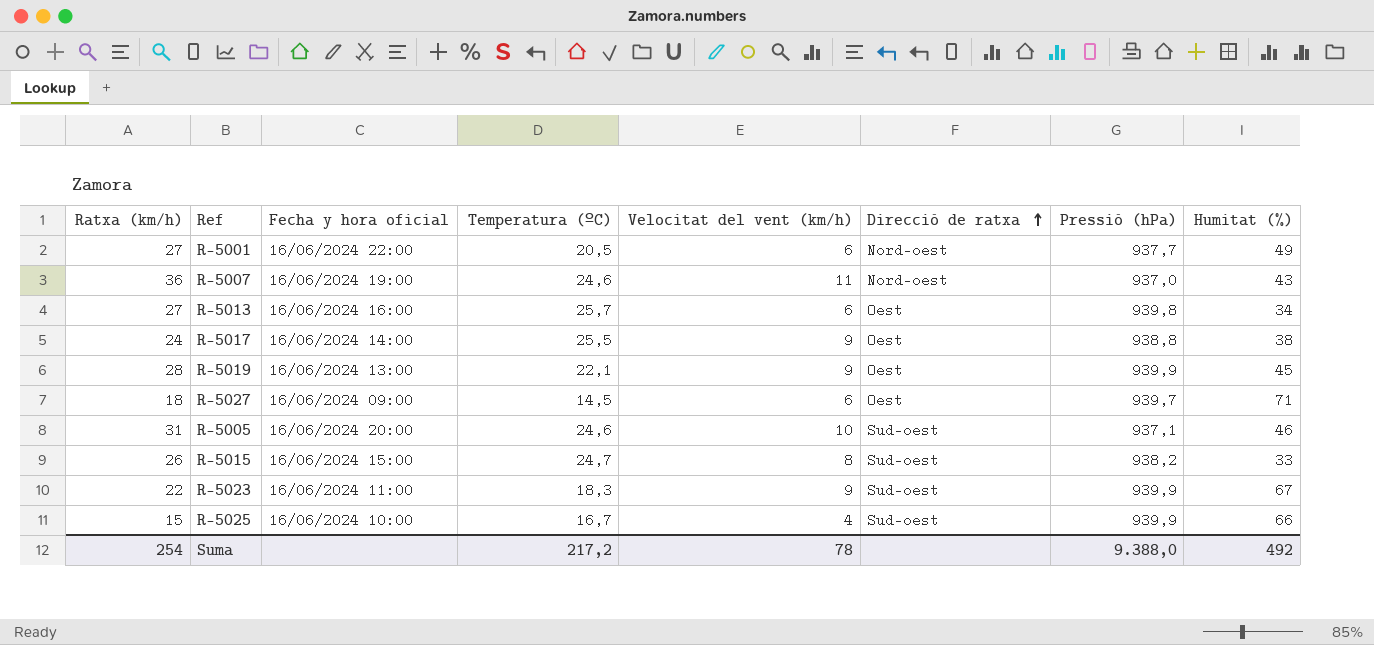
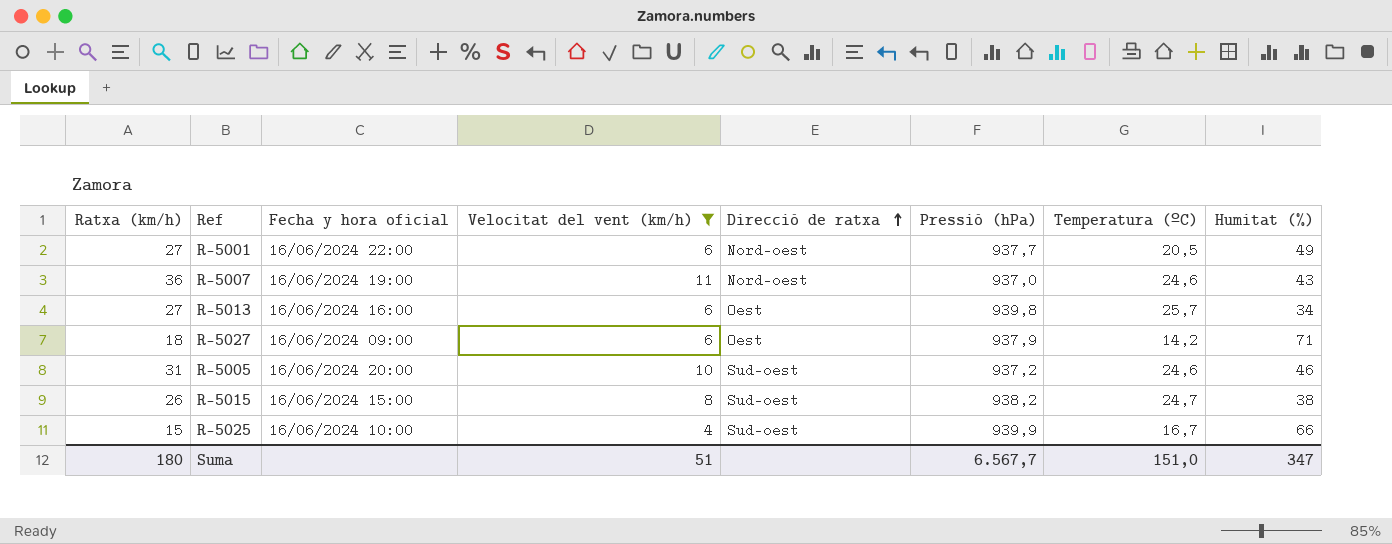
filter: none -> Velocitat del vent (km/h) != 9
column Temperatura (ºC) | position: 4 -> 7
R-5027 | Pressió (hPa): 939,7 -> 937,9
R-5027 | Temperatura (ºC): 14,5 -> 14,2
R-5005 | Pressió (hPa): 937,1 -> 937,2
R-5015 | Humitat (%): 33 -> 38
Suma | Ratxa (km/h): 254 -> 180
Suma | Velocitat del vent (km/h): 78 -> 51
Suma | Pressió (hPa): 9.388,0 -> 6.567,7
Suma | Temperatura (ºC): 217,2 -> 151,0
Suma | Humitat (%): 492 -> 347

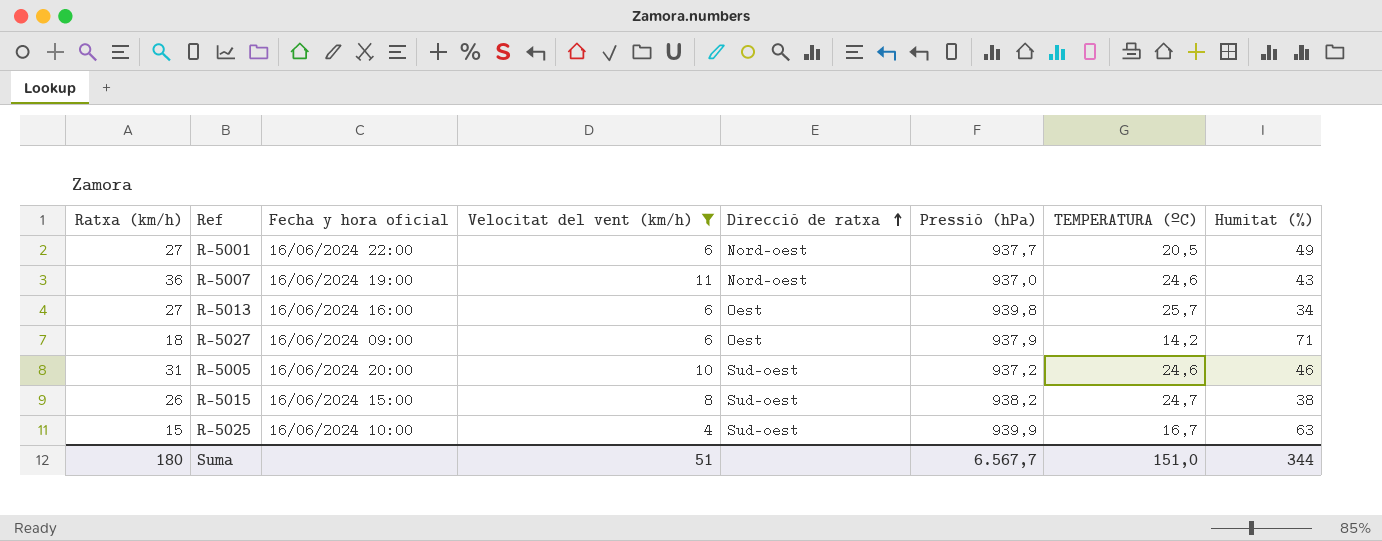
column name: Temperatura (ºC) -> TEMPERATURA (ºC)
R-5025 | Humitat (%): 66 -> 63
Suma | Humitat (%): 347 -> 344

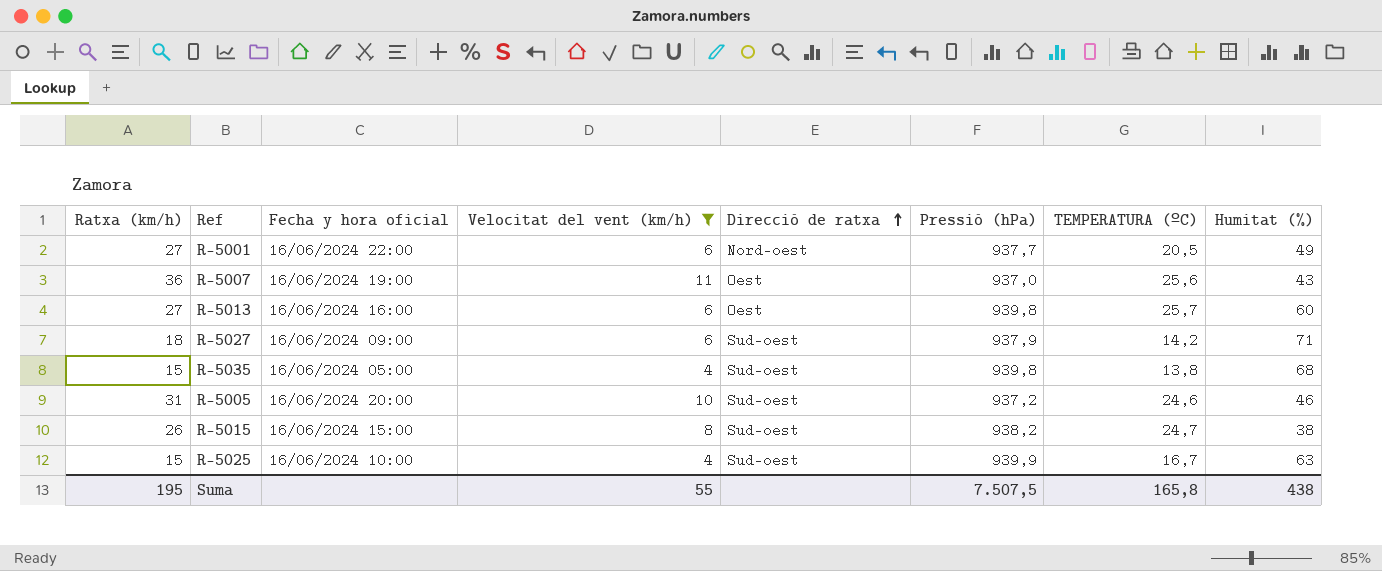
R-5007 | Direcció de ratxa: Nord-oest -> Oest
R-5007 | TEMPERATURA (ºC): 24,6 -> 25,6
R-5013 | Humitat (%): 34 -> 60
R-5027 | Direcció de ratxa: Oest -> Sud-oest
row R-5035: none -> 15 | 16/06/2024 05:00 | 4 | Sud-oest | 939,8 | 13,8 | 68
Suma | Ratxa (km/h): 180 -> 195
Suma | Velocitat del vent (km/h): 51 -> 55
Suma | Pressió (hPa): 6.567,7 -> 7.507,5
Suma | TEMPERATURA (ºC): 151,0 -> 165,8
Suma | Humitat (%): 344 -> 438

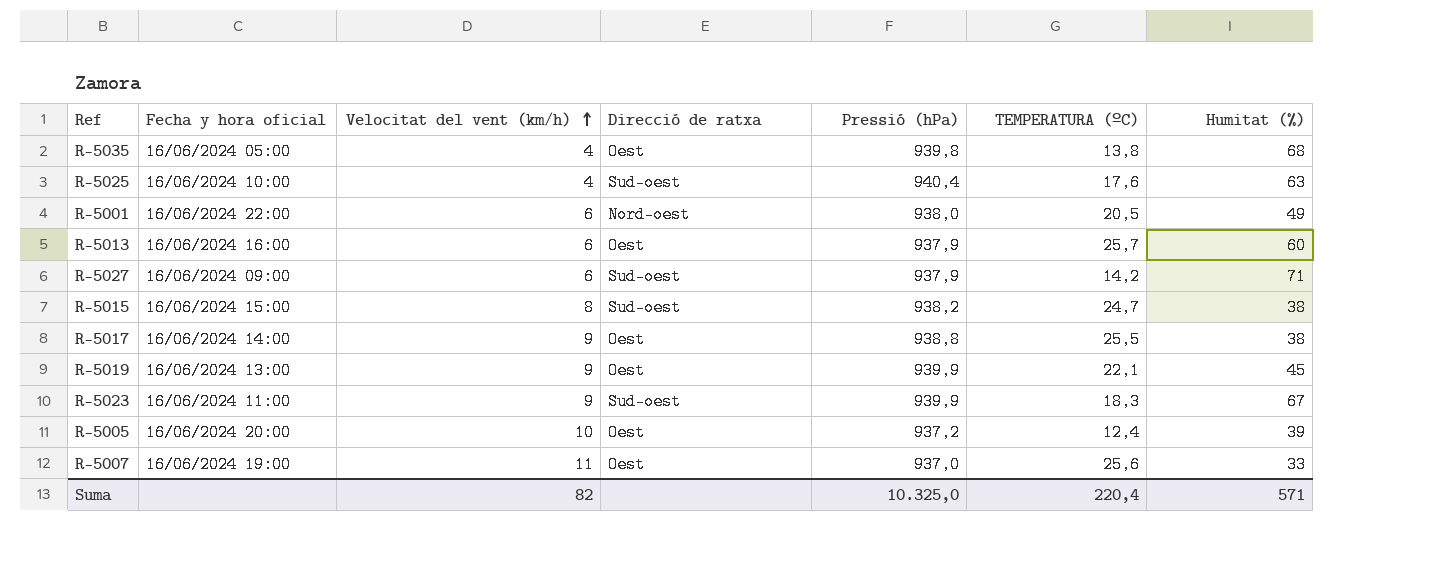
filter: Velocitat del vent (km/h) != 9 -> none
row order: Direcció de ratxa ascending -> Velocitat del vent (km/h) ascending
column Ratxa (km/h) | position: 1 -> none
R-5035 | Direcció de ratxa: Sud-oest -> Oest
R-5025 | Pressió (hPa): 939,9 -> 940,4
R-5025 | TEMPERATURA (ºC): 16,7 -> 17,6
R-5001 | Pressió (hPa): 937,7 -> 938,0
R-5013 | Pressió (hPa): 939,8 -> 937,9
R-5005 | Direcció de ratxa: Sud-oest -> Oest
R-5005 | TEMPERATURA (ºC): 24,6 -> 12,4
R-5005 | Humitat (%): 46 -> 39
R-5007 | Humitat (%): 43 -> 33
Suma | Velocitat del vent (km/h): 55 -> 82
Suma | Pressió (hPa): 7.507,5 -> 10.325,0
Suma | TEMPERATURA (ºC): 165,8 -> 220,4
Suma | Humitat (%): 438 -> 571

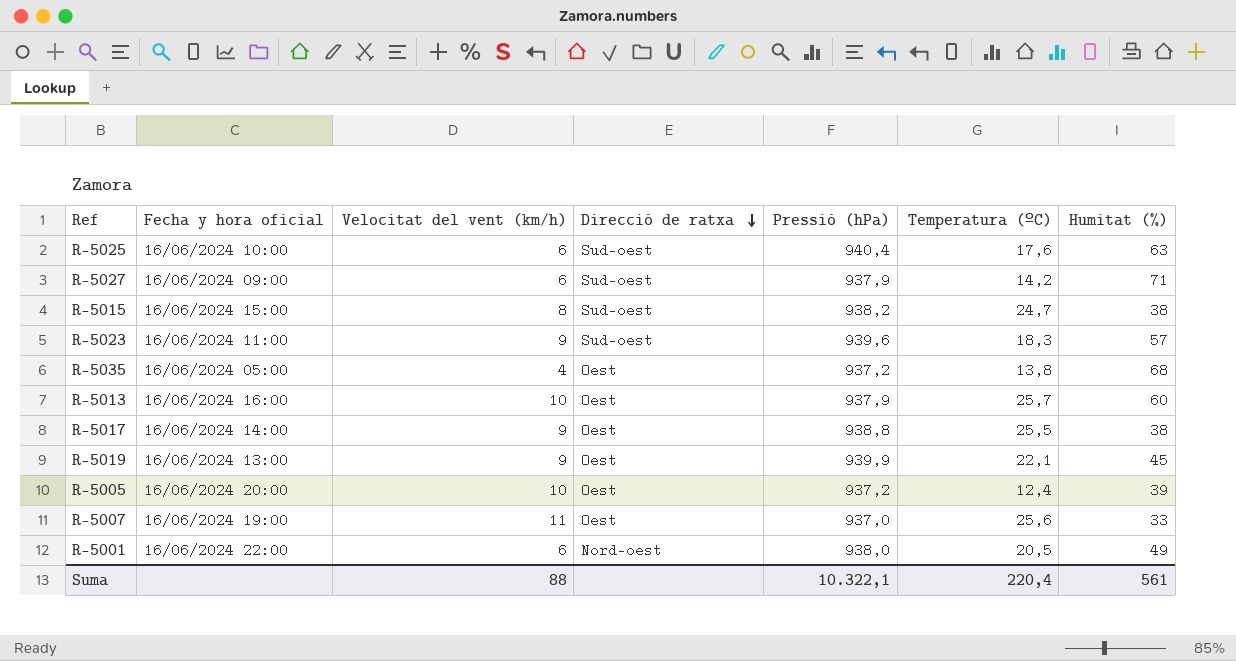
row order: Velocitat del vent (km/h) ascending -> Direcció de ratxa descending
column name: TEMPERATURA (ºC) -> Temperatura (ºC)
R-5025 | Velocitat del vent (km/h): 4 -> 6
R-5023 | Pressió (hPa): 939,9 -> 939,6
R-5023 | Humitat (%): 67 -> 57
R-5035 | Pressió (hPa): 939,8 -> 937,2
R-5013 | Velocitat del vent (km/h): 6 -> 10
Suma | Velocitat del vent (km/h): 82 -> 88
Suma | Pressió (hPa): 10.325,0 -> 10.322,1
Suma | Humitat (%): 571 -> 561

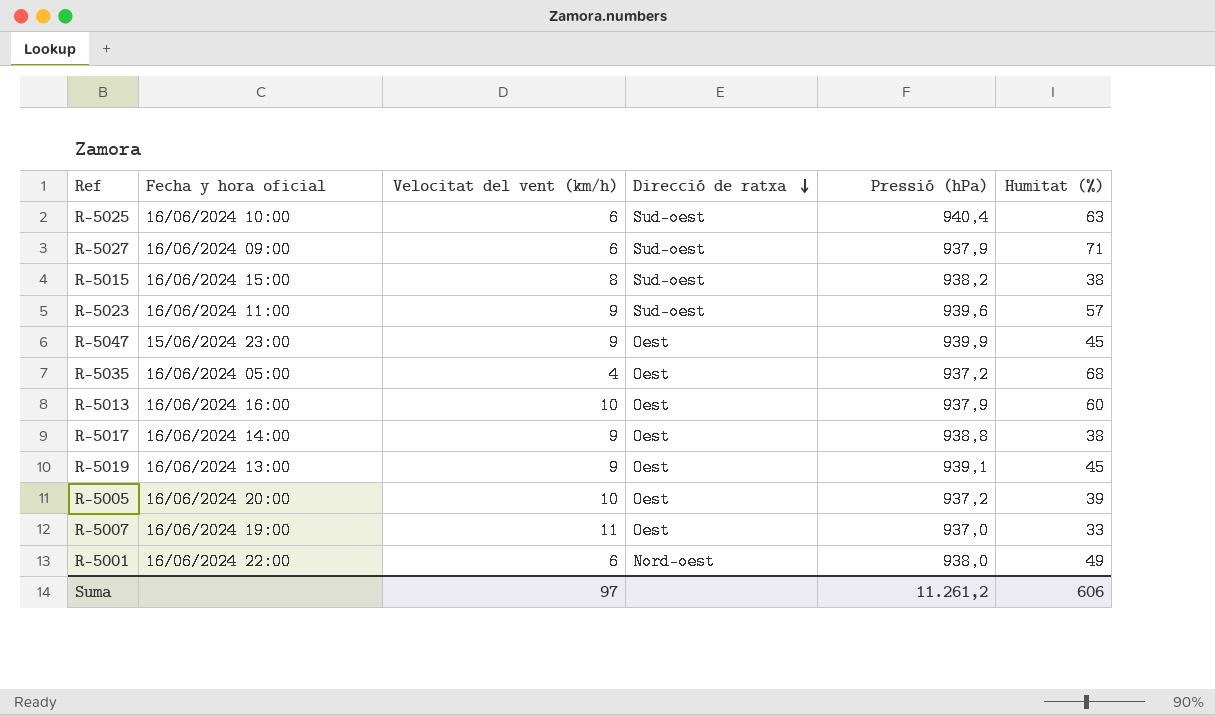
column Temperatura (ºC) | position: 6 -> none
row R-5047: none -> 15/06/2024 23:00 | 9 | Oest | 939,9 | 45
R-5019 | Pressió (hPa): 939,9 -> 939,1
Suma | Velocitat del vent (km/h): 88 -> 97
Suma | Pressió (hPa): 10.322,1 -> 11.261,2
Suma | Humitat (%): 561 -> 606

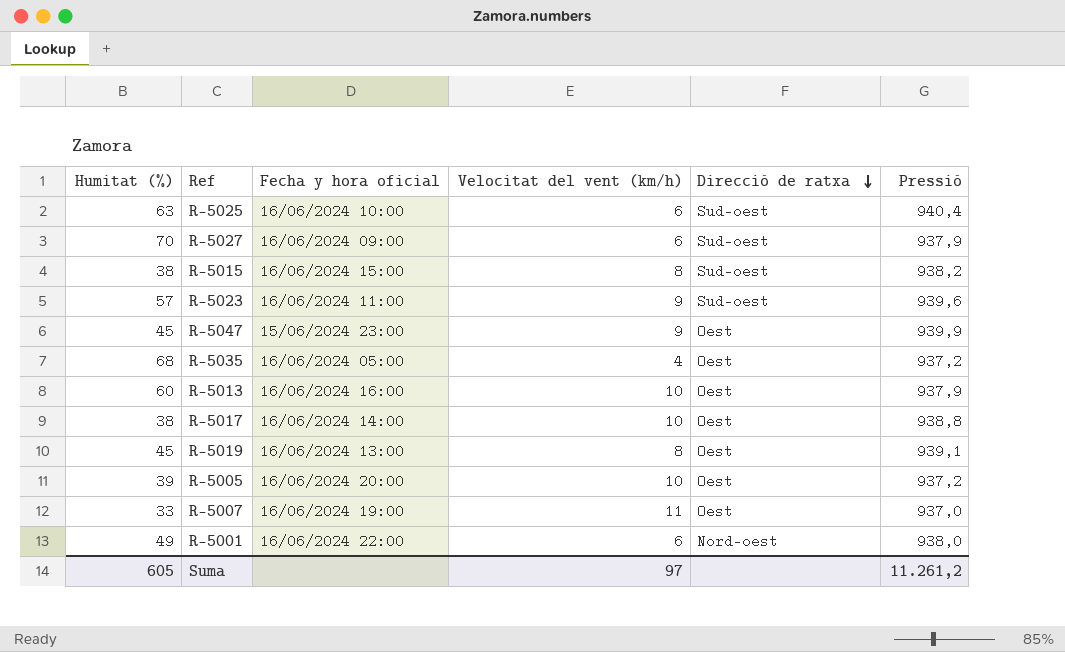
column Humitat (%) | position: 6 -> 1
column name: Pressió (hPa) -> Pressió
R-5027 | Humitat (%): 71 -> 70
R-5017 | Velocitat del vent (km/h): 9 -> 10
R-5019 | Velocitat del vent (km/h): 9 -> 8
Suma | Humitat (%): 606 -> 605

